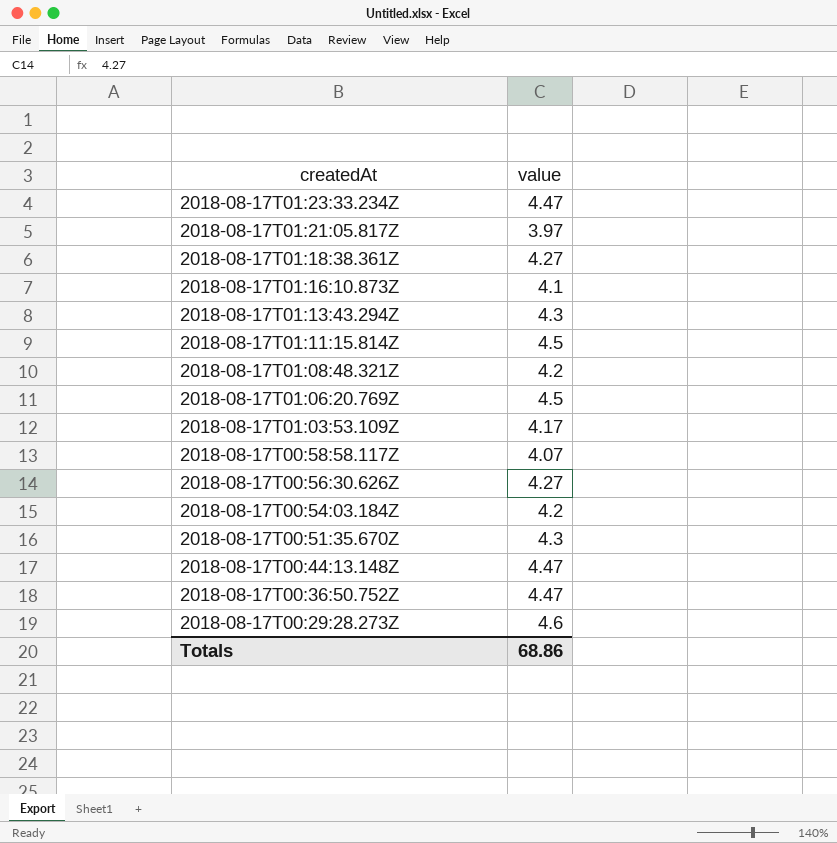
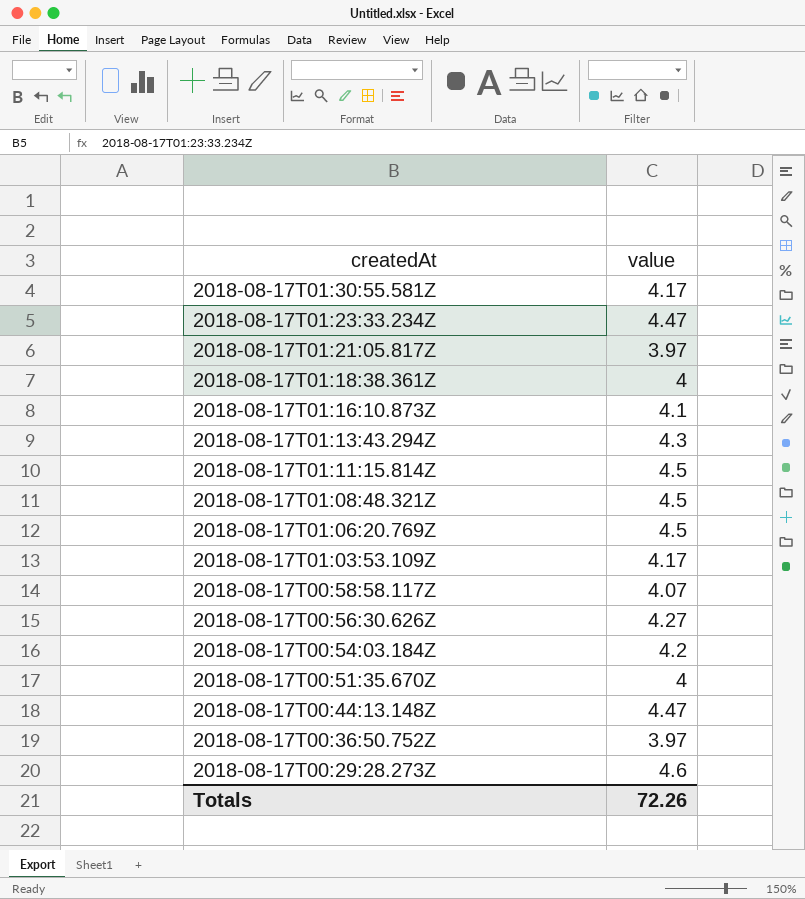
row 2018-08-17T01:30:55.581Z: none -> 4.17
2018-08-17T01:18:38.361Z | value: 4.27 -> 4
2018-08-17T01:08:48.321Z | value: 4.2 -> 4.5
2018-08-17T00:51:35.670Z | value: 4.3 -> 4
2018-08-17T00:36:50.752Z | value: 4.47 -> 3.97
Totals | value: 68.86 -> 72.26

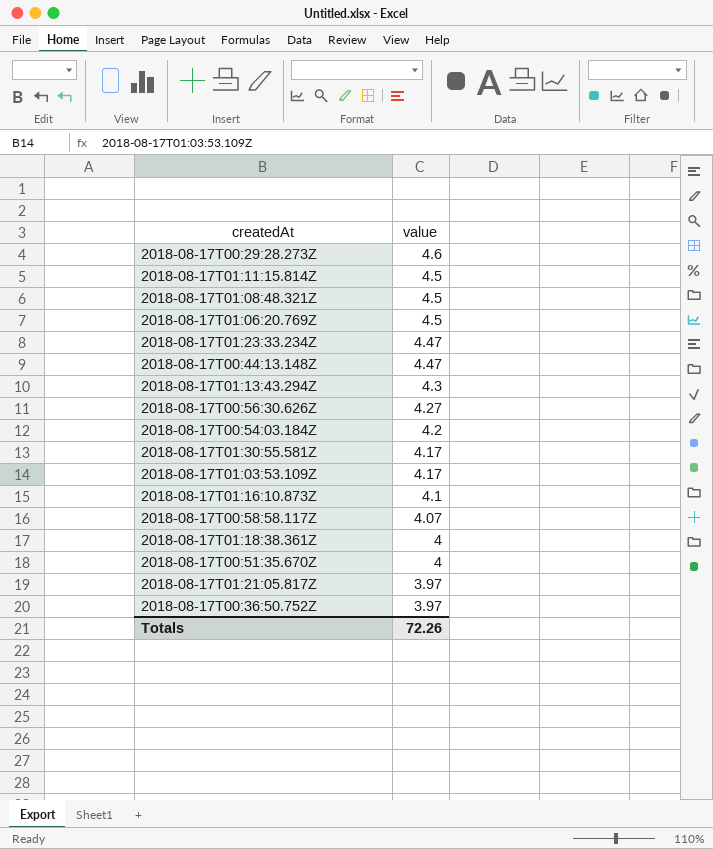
row order: createdAt descending -> value descending

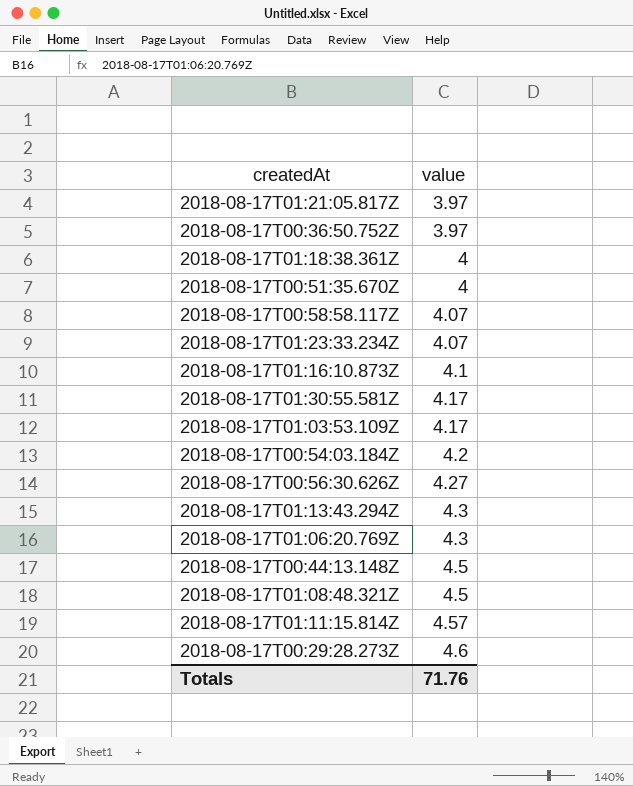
row order: value descending -> value ascending
2018-08-17T01:23:33.234Z | value: 4.47 -> 4.07
2018-08-17T01:06:20.769Z | value: 4.5 -> 4.3
2018-08-17T00:44:13.148Z | value: 4.47 -> 4.5
2018-08-17T01:11:15.814Z | value: 4.5 -> 4.57
Totals | value: 72.26 -> 71.76

